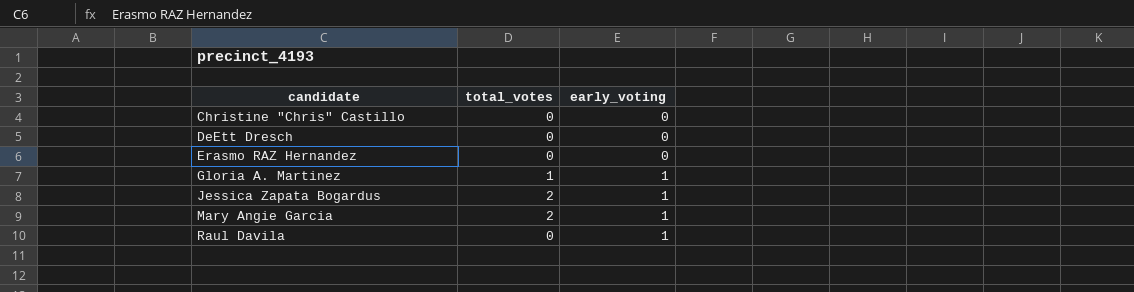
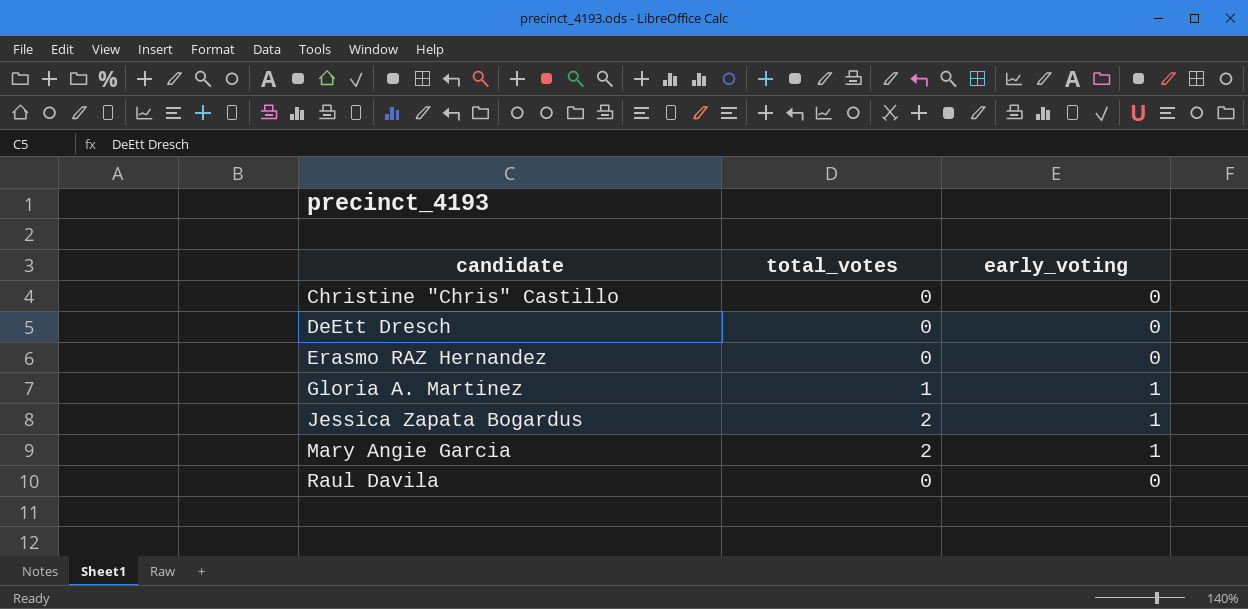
Raul Davila | early_voting: 1 -> 0

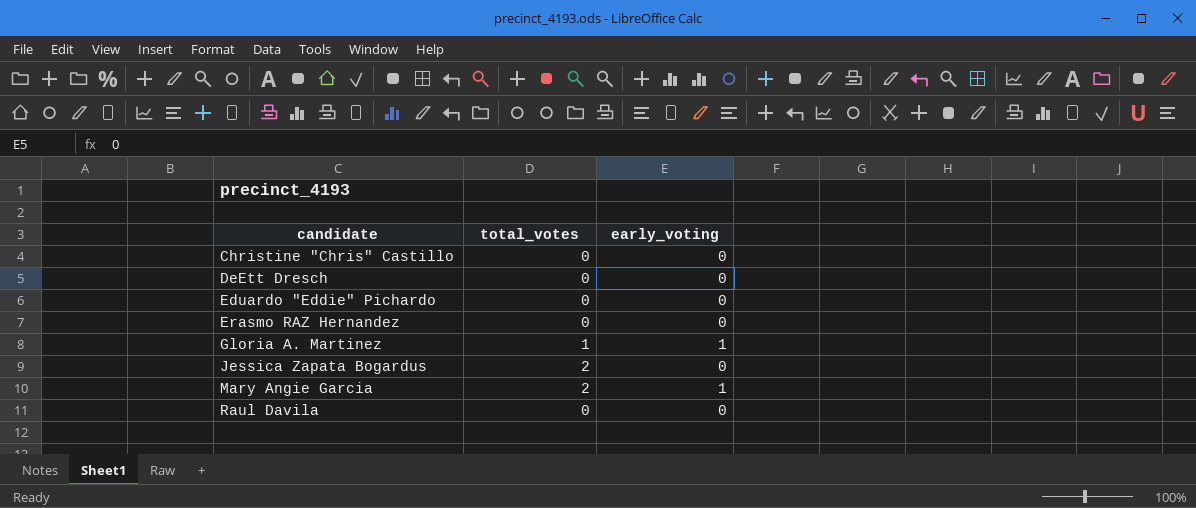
row Eduardo "Eddie" Pichardo: none -> 0 | 0
Jessica Zapata Bogardus | early_voting: 1 -> 0

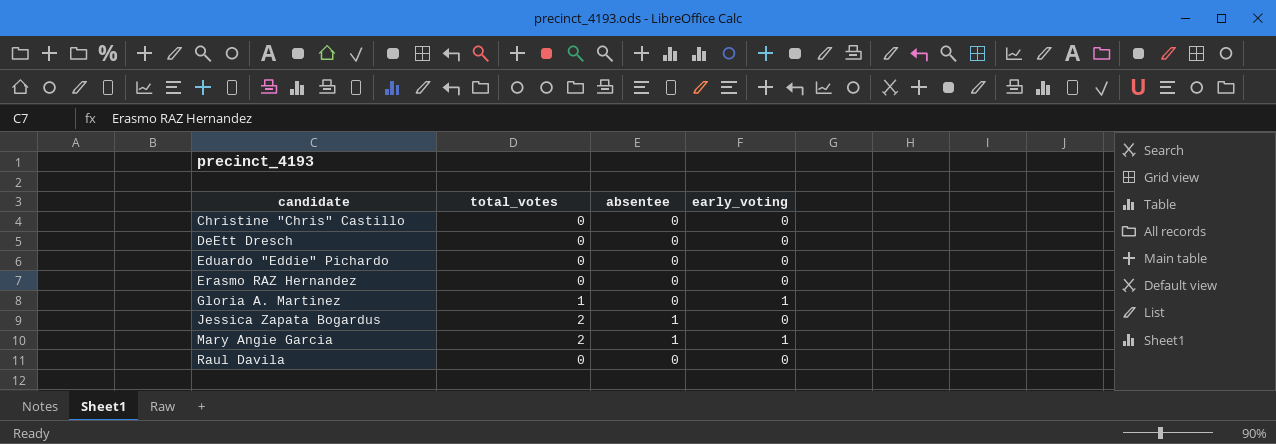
column absentee | position: none -> 3

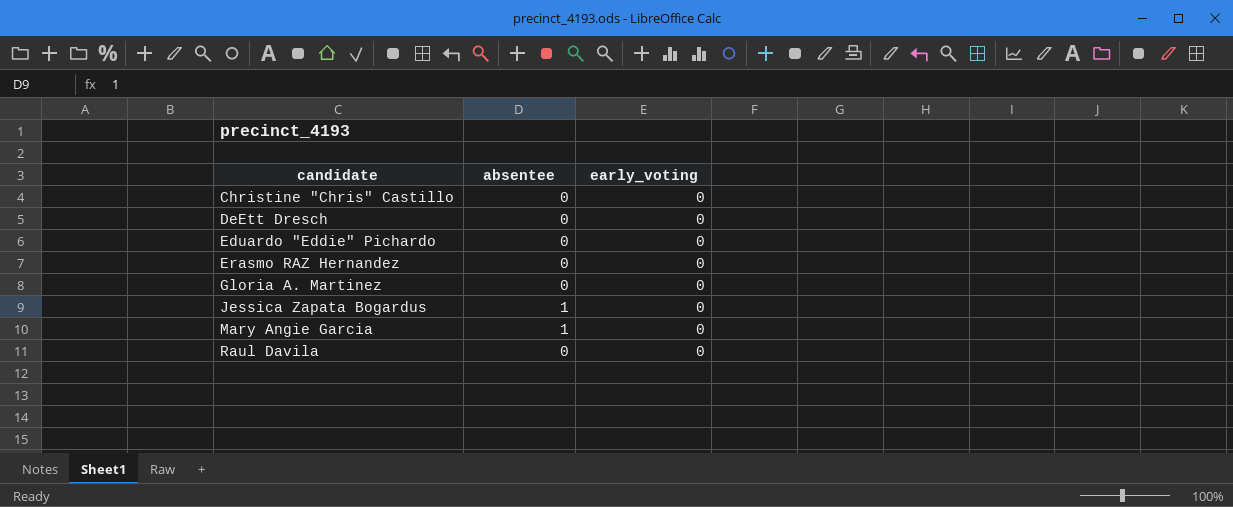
column total_votes | position: 2 -> none
Gloria A. Martinez | early_voting: 1 -> 0
Mary Angie Garcia | early_voting: 1 -> 0

